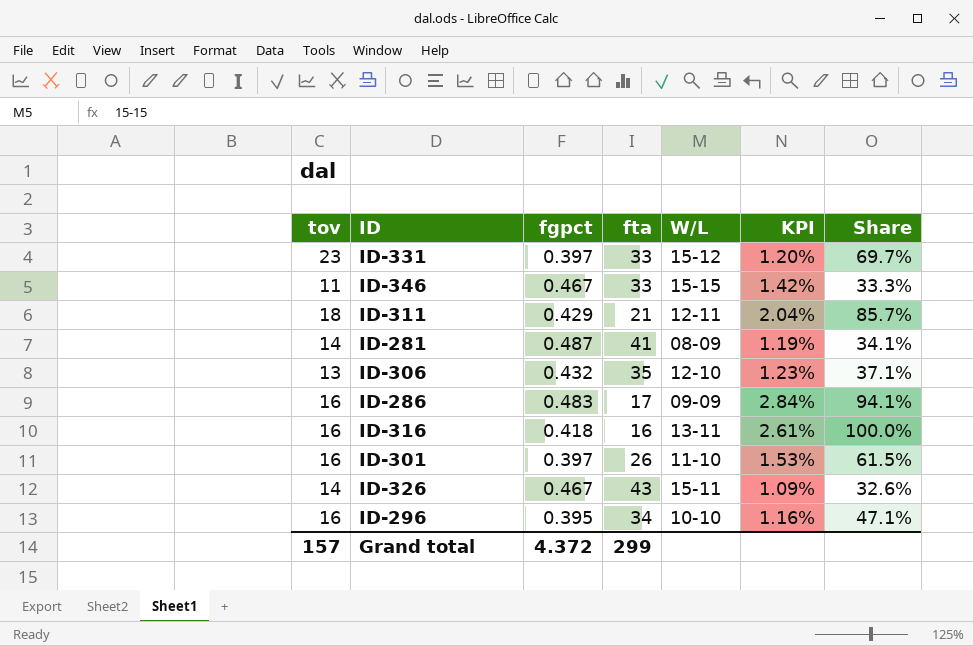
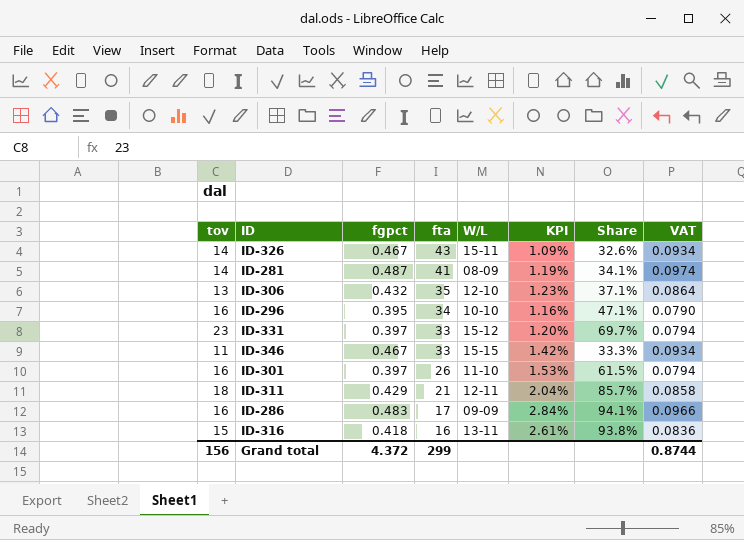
row order: none -> fta descending
column VAT | formula: none -> [fgpct] * 0.2
ID-316 | tov: 16 -> 15
ID-316 | Share: 100.0% -> 93.8%
Grand total | tov: 157 -> 156

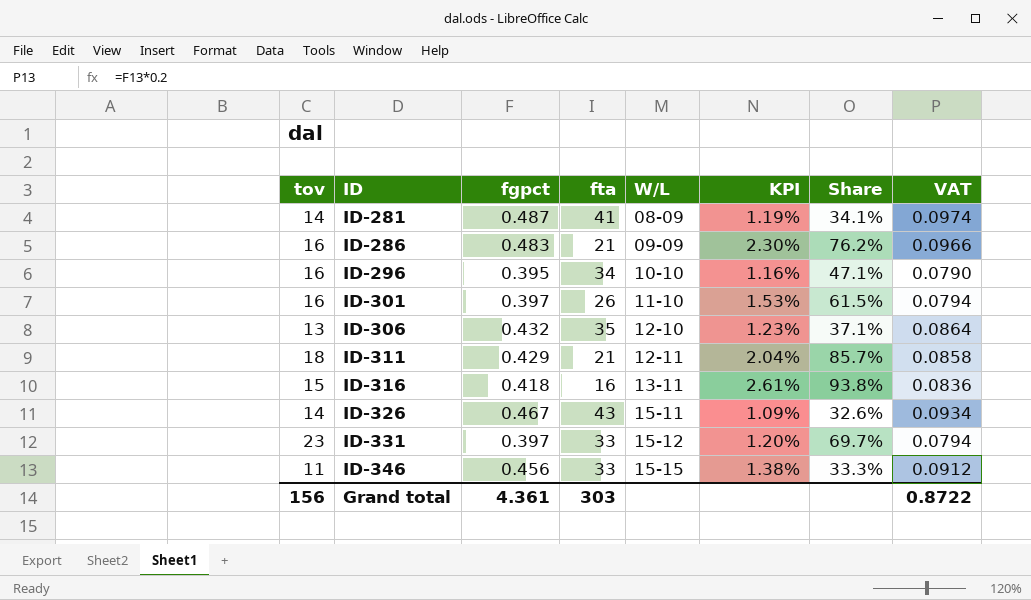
row order: fta descending -> ID ascending
ID-286 | fta: 17 -> 21
ID-286 | KPI: 2.84% -> 2.30%
ID-286 | Share: 94.1% -> 76.2%
ID-346 | fgpct: 0.467 -> 0.456
ID-346 | KPI: 1.42% -> 1.38%
ID-346 | VAT: 0.0934 -> 0.0912
Grand total | fgpct: 4.372 -> 4.361
Grand total | fta: 299 -> 303
Grand total | VAT: 0.8744 -> 0.8722

